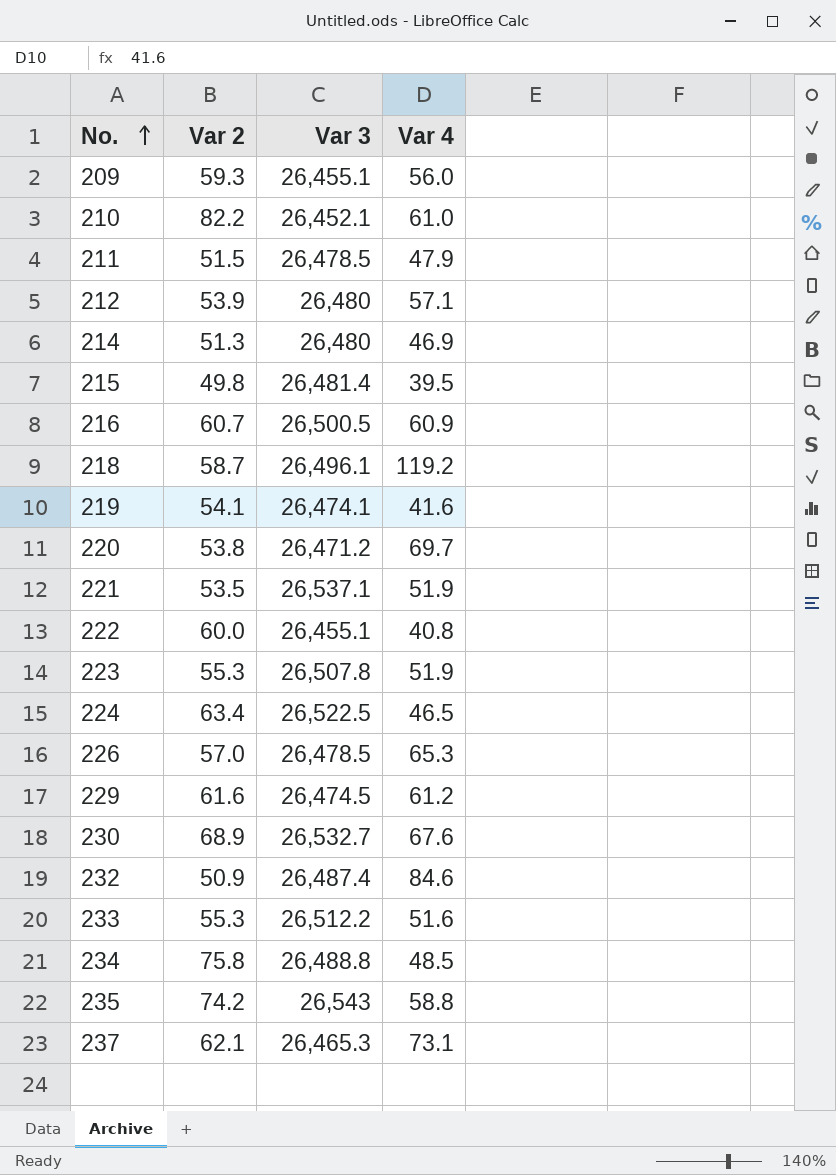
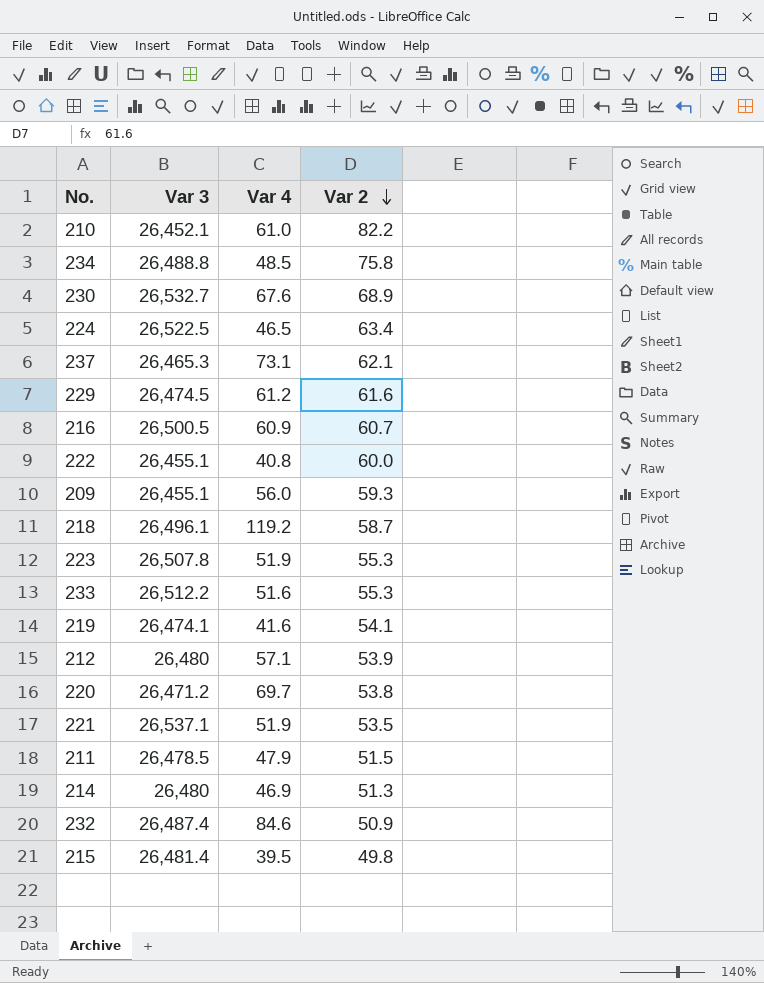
row order: No. ascending -> Var 2 descending
column Var 2 | position: 2 -> 4
row 226: 57.0 | 26,478.5 | 65.3 -> none
row 235: 74.2 | 26,543 | 58.8 -> none

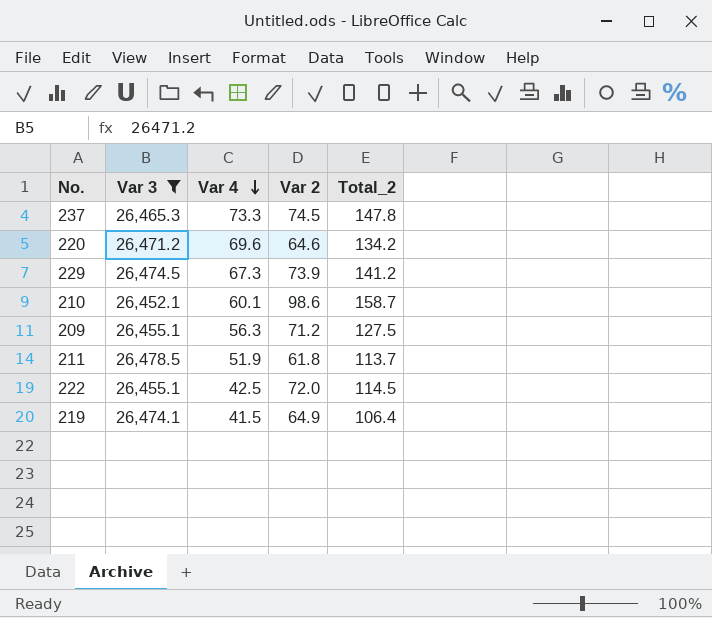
filter: none -> Var 3 <= 26,478.5
row order: Var 2 descending -> Var 4 descending
column Total_2 | formula: none -> [Var 4] + [Var 2]
237 | Var 4: 73.1 -> 73.3
237 | Var 2: 62.1 -> 74.5
220 | Var 4: 69.7 -> 69.6
220 | Var 2: 53.8 -> 64.6
229 | Var 4: 61.2 -> 67.3
229 | Var 2: 61.6 -> 73.9
210 | Var 4: 61.0 -> 60.1
210 | Var 2: 82.2 -> 98.6
209 | Var 4: 56.0 -> 56.3
209 | Var 2: 59.3 -> 71.2
211 | Var 4: 47.9 -> 51.9
211 | Var 2: 51.5 -> 61.8
222 | Var 4: 40.8 -> 42.5
222 | Var 2: 60.0 -> 72.0
219 | Var 4: 41.6 -> 41.5
219 | Var 2: 54.1 -> 64.9

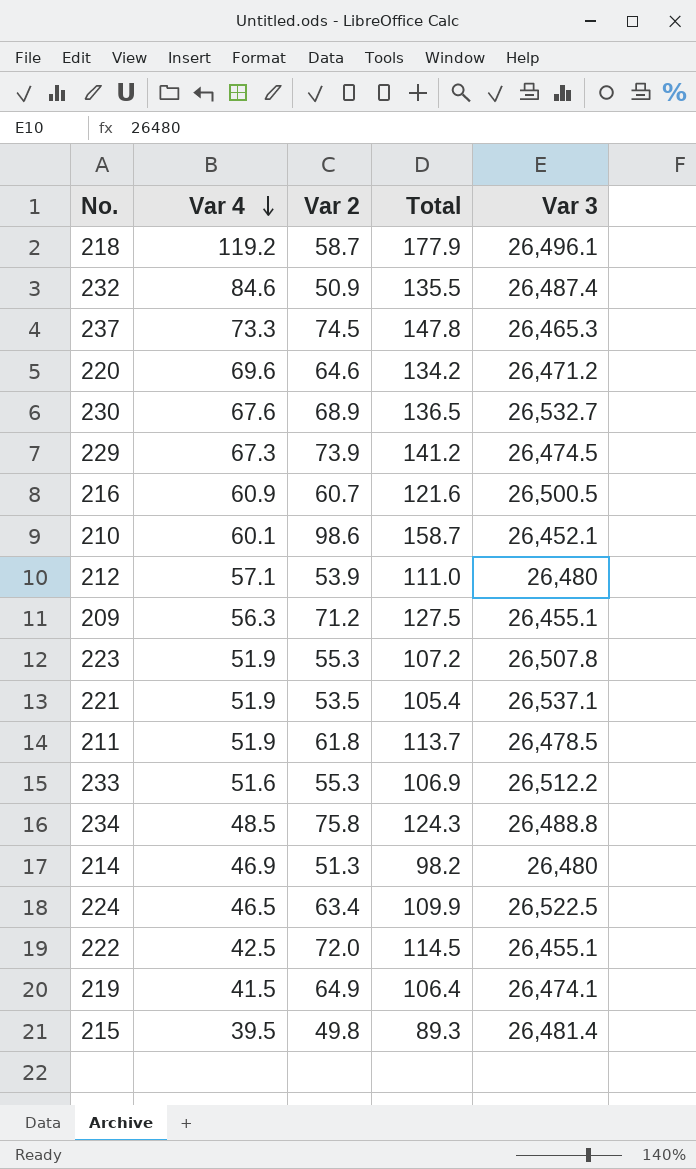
filter: Var 3 <= 26,478.5 -> none
column name: Total_2 -> Total
column Var 3 | position: 2 -> 5

